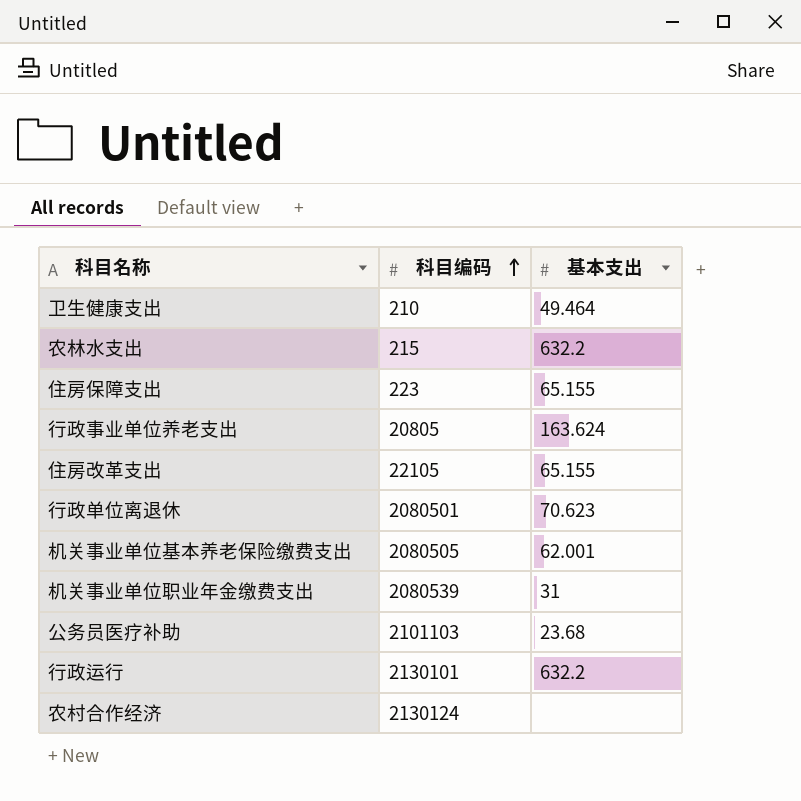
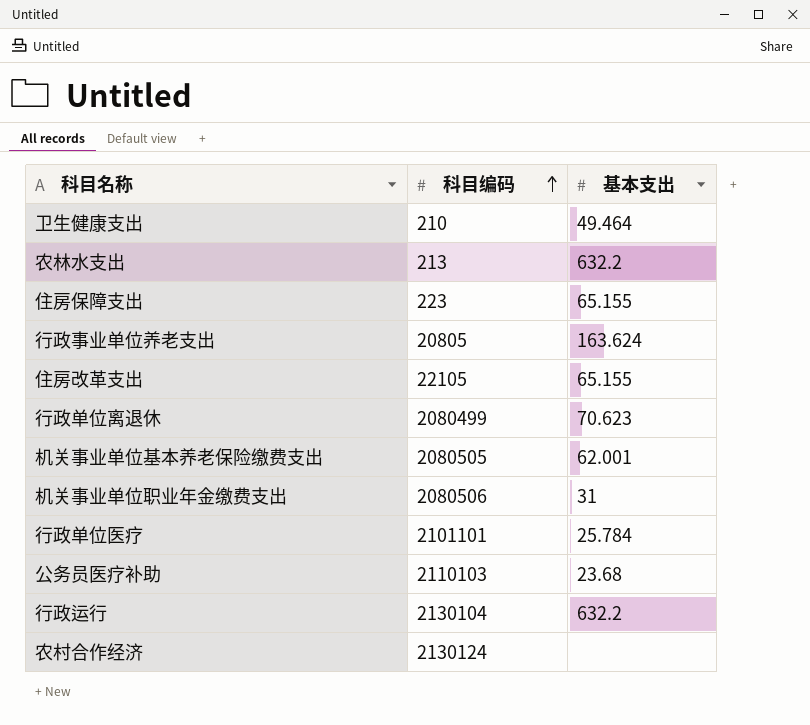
农林水支出 | 科目编码: 215 -> 213
行政单位离退休 | 科目编码: 2080501 -> 2080499
机关事业单位职业年金缴费支出 | 科目编码: 2080539 -> 2080506
row 行政单位医疗: none -> 2101101 | 25.784
公务员医疗补助 | 科目编码: 2101103 -> 2110103
行政运行 | 科目编码: 2130101 -> 2130104

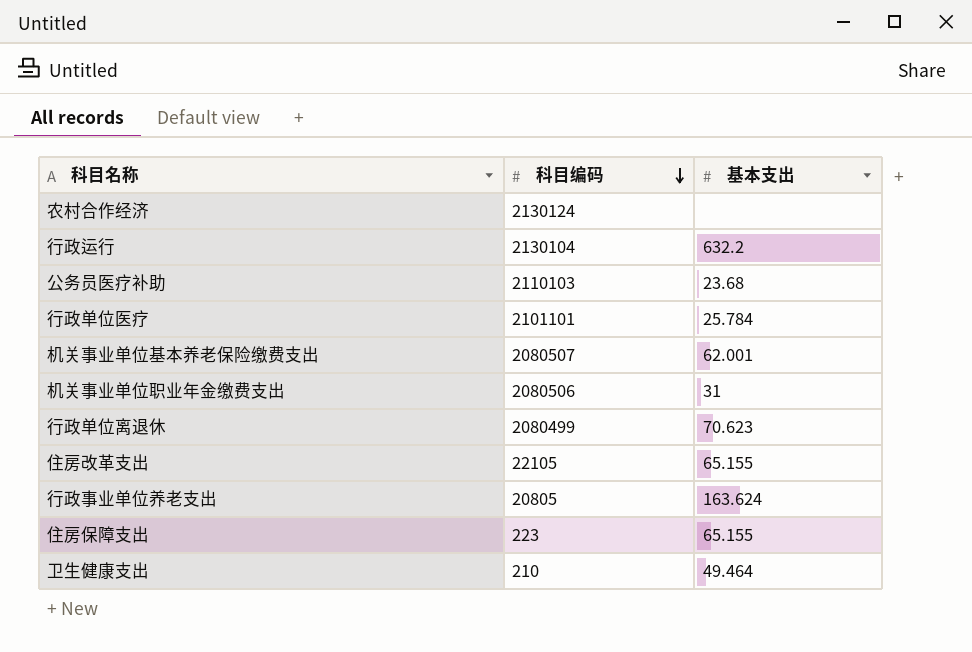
row order: 科目编码 ascending -> 科目编码 descending
row 农林水支出: 213 | 632.2 -> none
机关事业单位基本养老保险缴费支出 | 科目编码: 2080505 -> 2080507

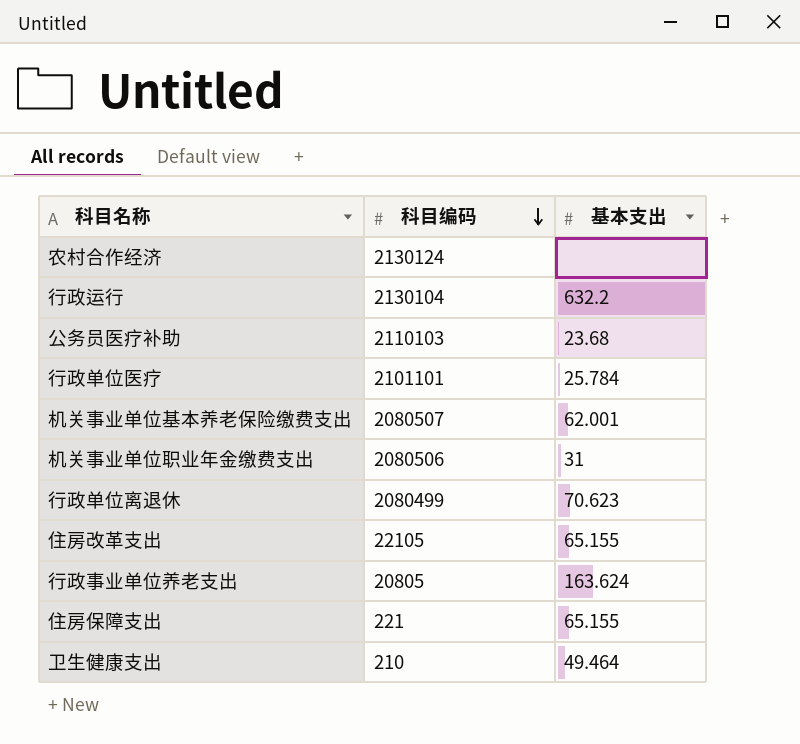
住房保障支出 | 科目编码: 223 -> 221

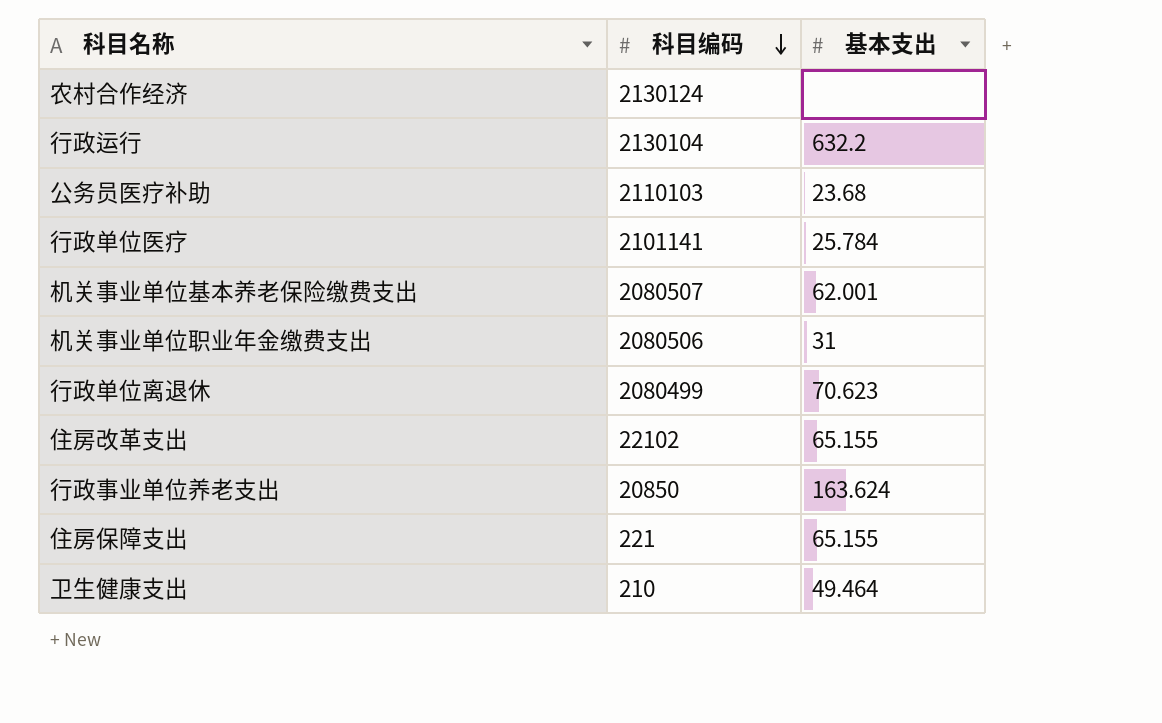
行政单位医疗 | 科目编码: 2101101 -> 2101141
住房改革支出 | 科目编码: 22105 -> 22102
行政事业单位养老支出 | 科目编码: 20805 -> 20850

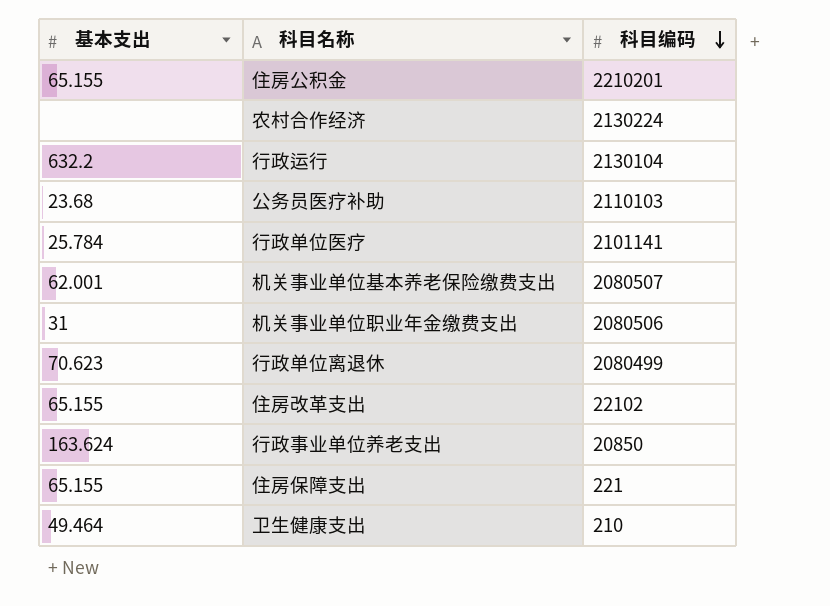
column 基本支出 | position: 3 -> 1
row 住房公积金: none -> 65.155 | 2210201
农村合作经济 | 科目编码: 2130124 -> 2130224

